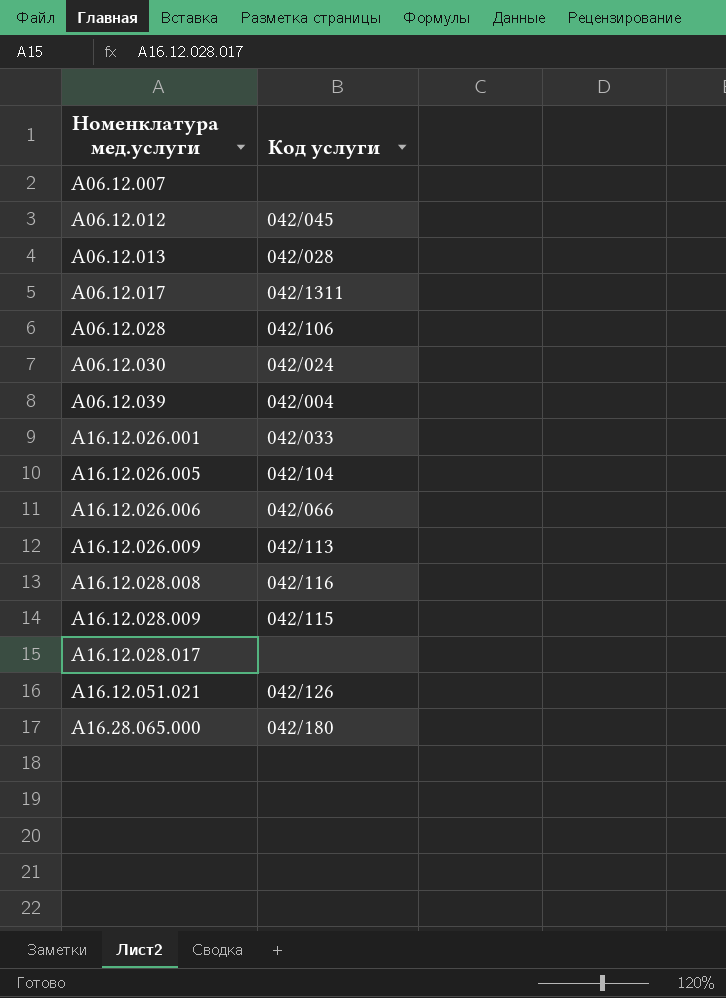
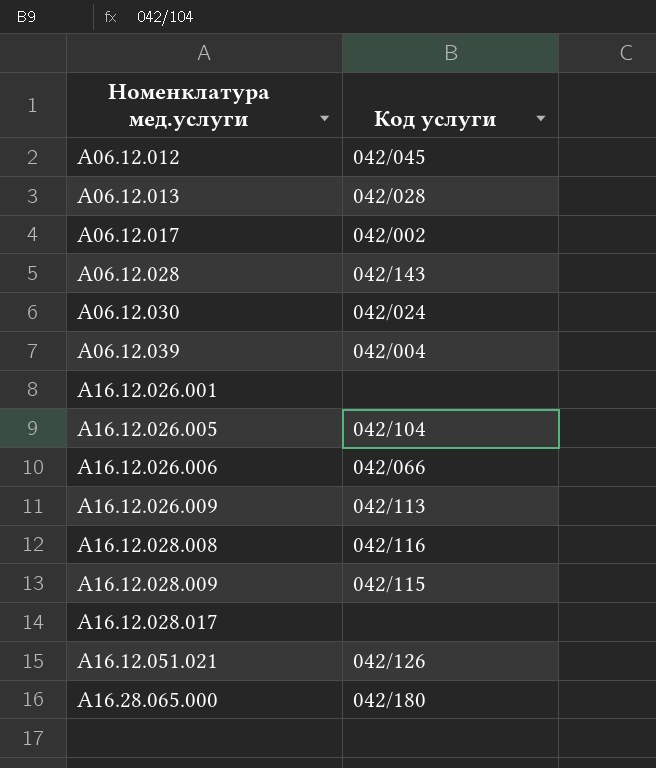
row A06.12.007: none -> none
A06.12.017 | Код услуги: 042/1311 -> 042/002
A06.12.028 | Код услуги: 042/106 -> 042/143
A16.12.026.001 | Код услуги: 042/033 -> none

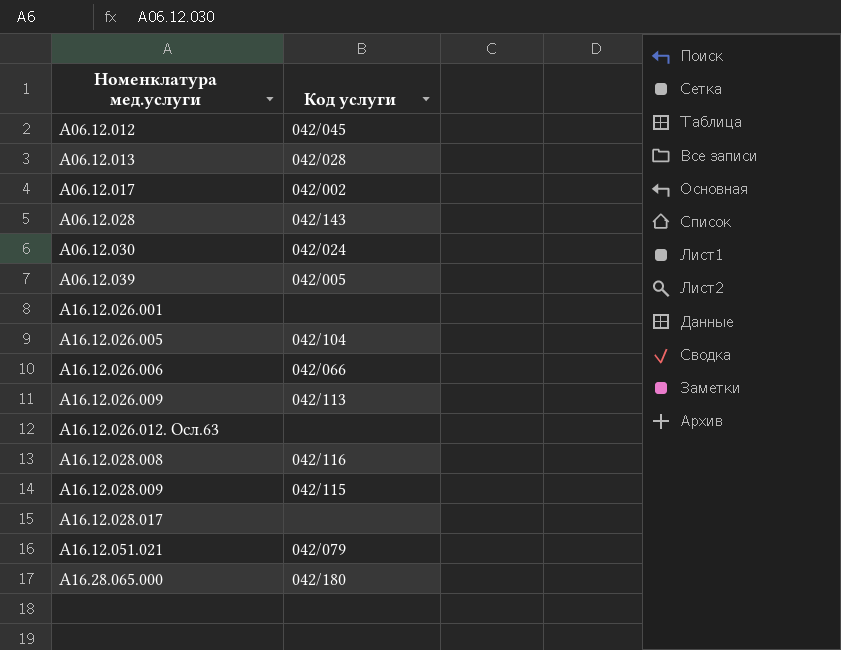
A06.12.039 | Код услуги: 042/004 -> 042/005
row A16.12.026.012. Осл.63: none -> none
A16.12.051.021 | Код услуги: 042/126 -> 042/079

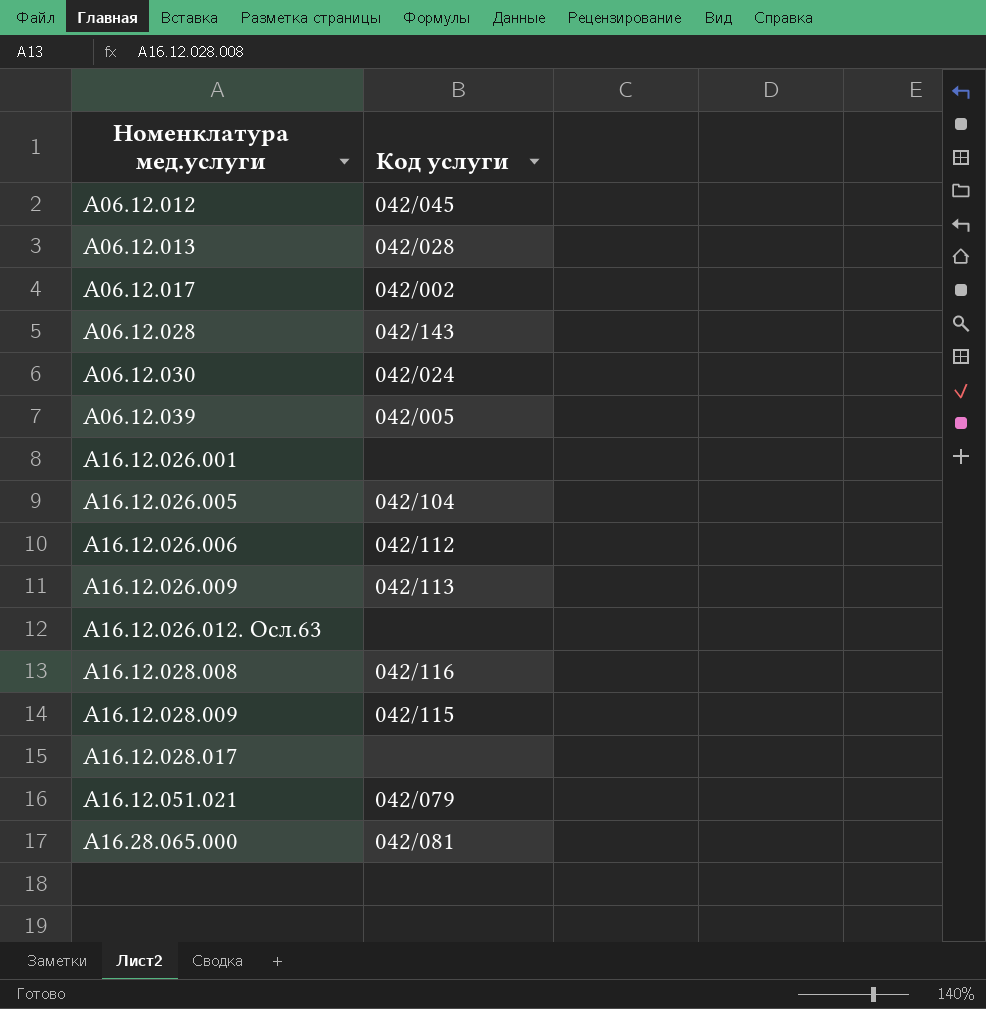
A16.12.026.006 | Код услуги: 042/066 -> 042/112
A16.28.065.000 | Код услуги: 042/180 -> 042/081

